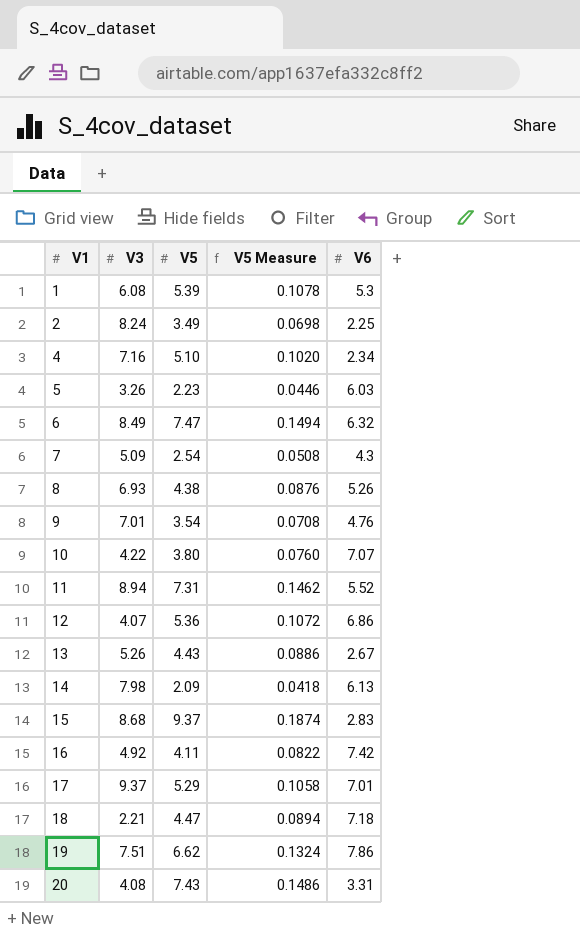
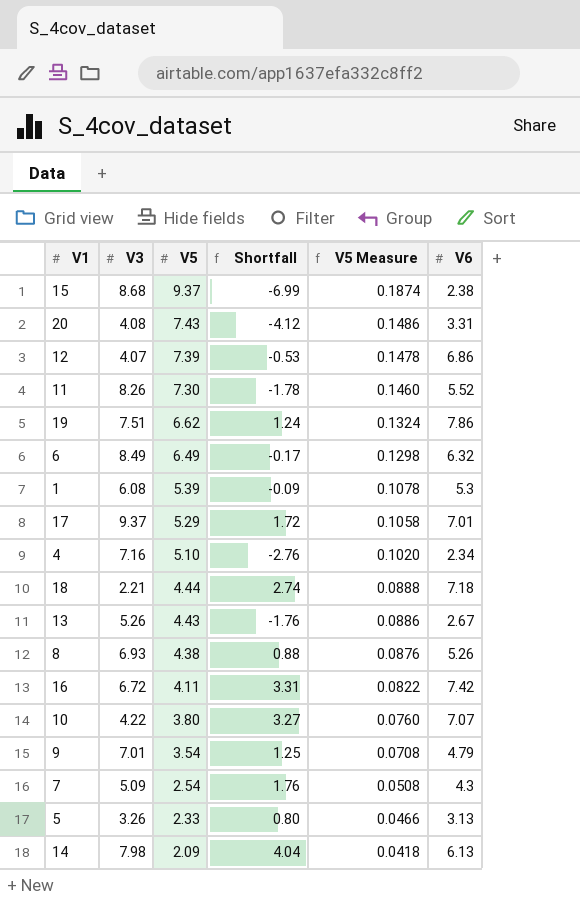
row order: V1 ascending -> V5 descending
column Shortfall | formula: none -> [V6] - [V5]
row 2: 8.24 | 3.49 | 0.0698 | 2.25 -> none
15 | V6: 2.83 -> 2.38
12 | V5: 5.36 -> 7.39
12 | V5 Measure: 0.1072 -> 0.1478
11 | V3: 8.94 -> 8.26
11 | V5: 7.31 -> 7.30
11 | V5 Measure: 0.1462 -> 0.1460
6 | V5: 7.47 -> 6.49
6 | V5 Measure: 0.1494 -> 0.1298
18 | V5: 4.47 -> 4.44
18 | V5 Measure: 0.0894 -> 0.0888
16 | V3: 4.92 -> 6.72
9 | V6: 4.76 -> 4.79
5 | V5: 2.23 -> 2.33
5 | V5 Measure: 0.0446 -> 0.0466
5 | V6: 6.03 -> 3.13

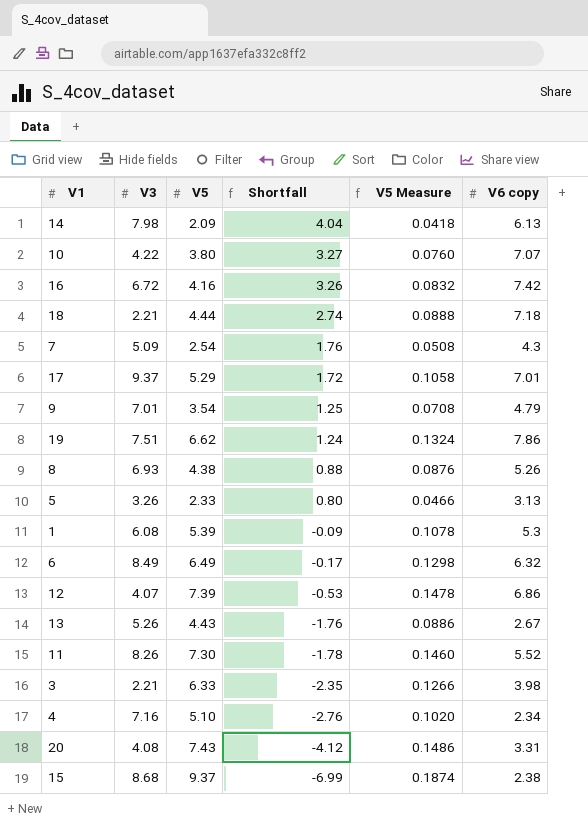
row order: V5 descending -> Shortfall descending
column name: V6 -> V6 copy
16 | V5: 4.11 -> 4.16
16 | Shortfall: 3.31 -> 3.26
16 | V5 Measure: 0.0822 -> 0.0832
row 3: none -> 2.21 | 6.33 | -2.35 | 0.1266 | 3.98

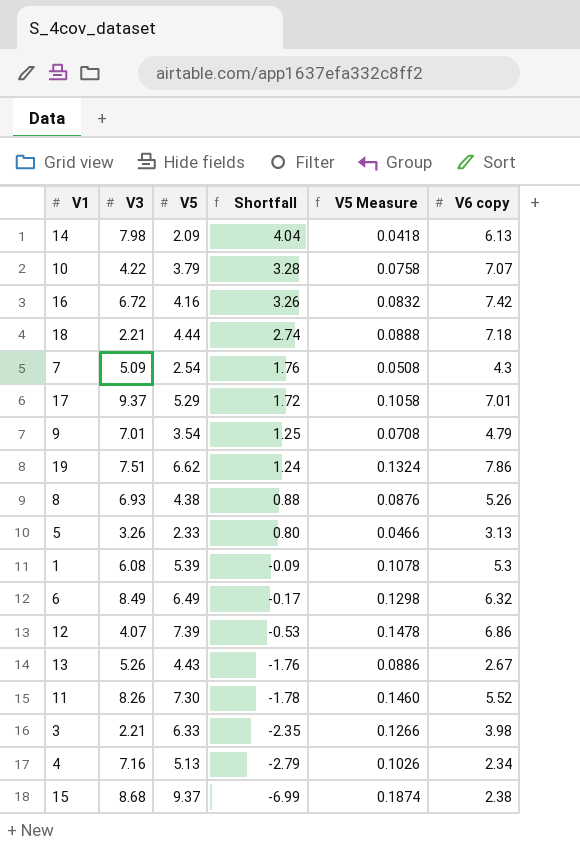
row 20: 4.08 | 7.43 | -4.12 | 0.1486 | 3.31 -> none
10 | V5: 3.80 -> 3.79
10 | Shortfall: 3.27 -> 3.28
10 | V5 Measure: 0.0760 -> 0.0758
4 | V5: 5.10 -> 5.13
4 | Shortfall: -2.76 -> -2.79
4 | V5 Measure: 0.1020 -> 0.1026

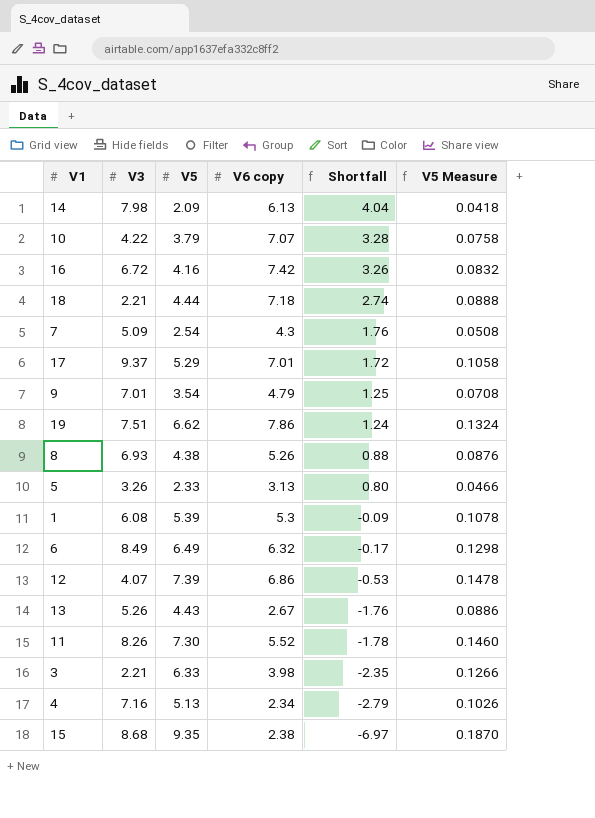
column V6 copy | position: 6 -> 4
15 | V5: 9.37 -> 9.35
15 | Shortfall: -6.99 -> -6.97
15 | V5 Measure: 0.1874 -> 0.1870

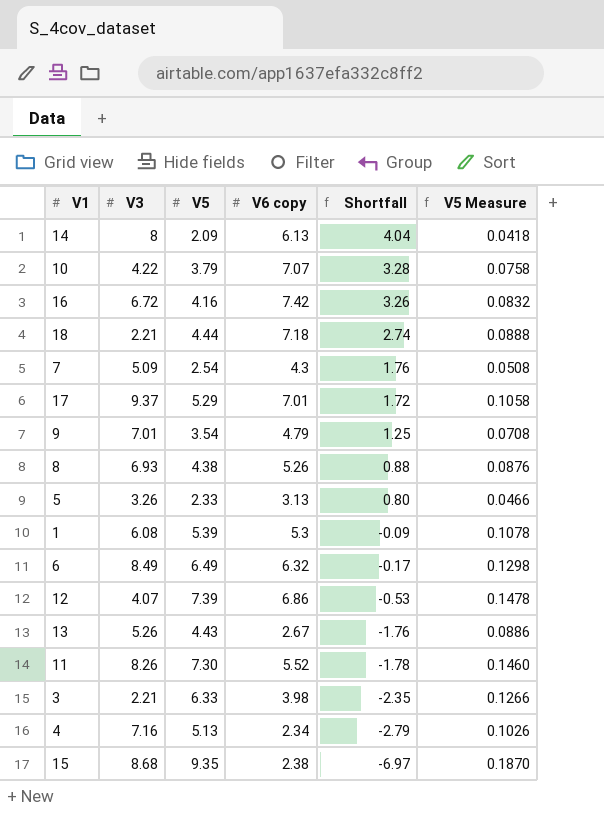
row 19: 7.51 | 6.62 | 7.86 | 1.24 | 0.1324 -> none
14 | V3: 7.98 -> 8

